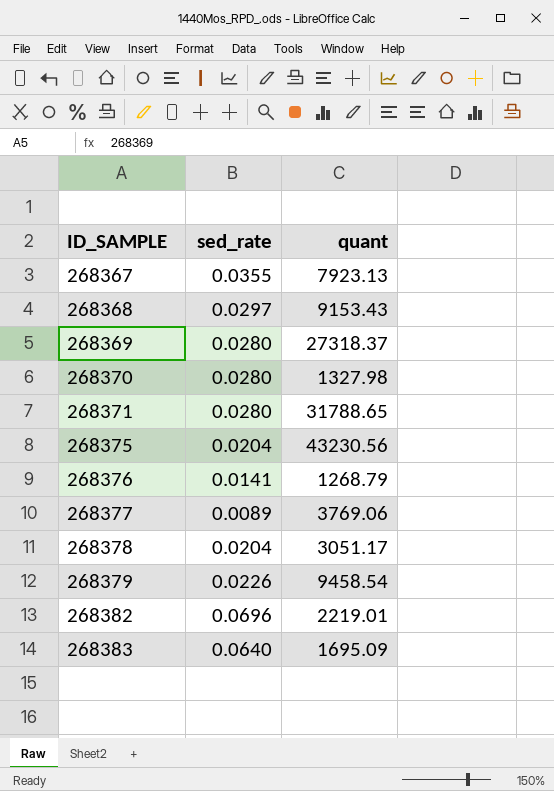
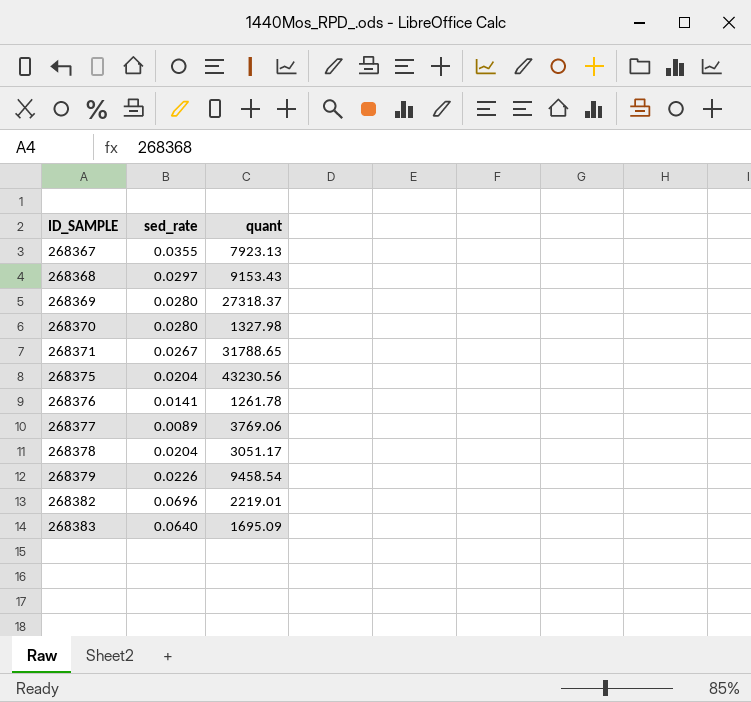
268371 | sed_rate: 0.0280 -> 0.0267
268376 | quant: 1268.79 -> 1261.78

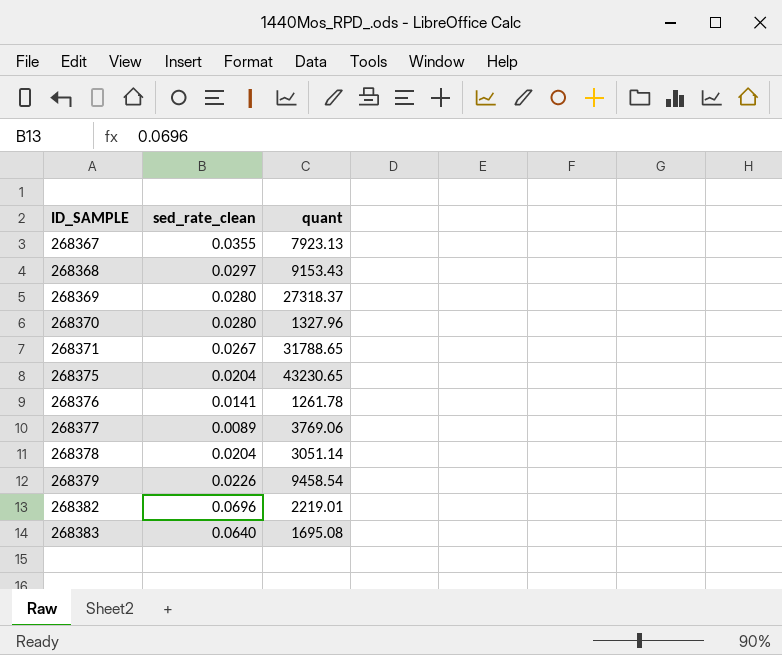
column name: sed_rate -> sed_rate_clean
268370 | quant: 1327.98 -> 1327.96
268375 | quant: 43230.56 -> 43230.65
268378 | quant: 3051.17 -> 3051.14
268383 | quant: 1695.09 -> 1695.08

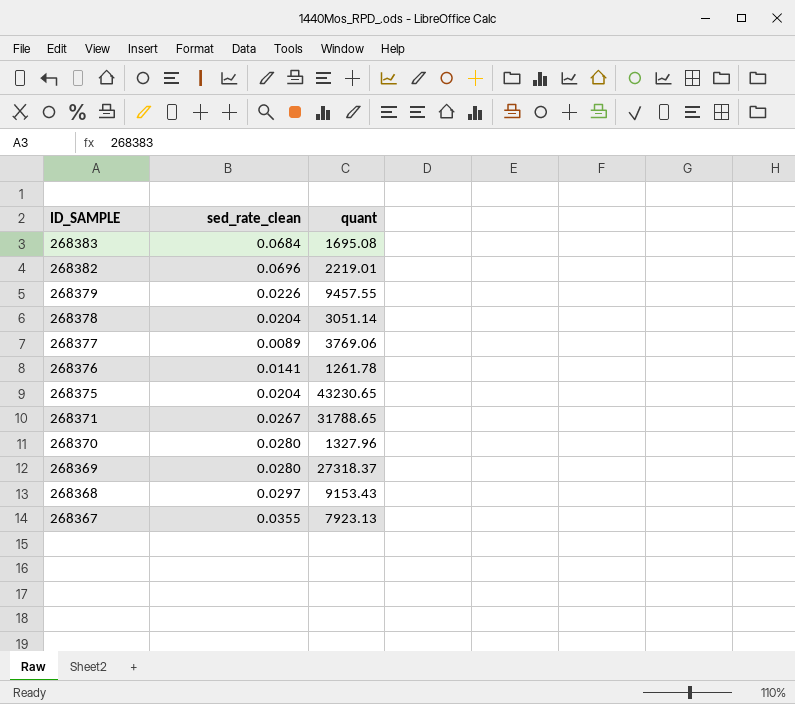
row order: ID_SAMPLE ascending -> ID_SAMPLE descending
268383 | sed_rate_clean: 0.0640 -> 0.0684
268379 | quant: 9458.54 -> 9457.55

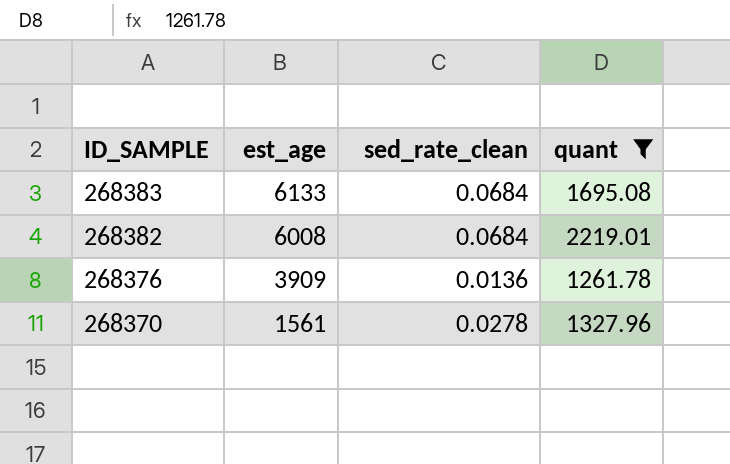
filter: none -> quant <= 2219.01
column est_age | position: none -> 2
268382 | sed_rate_clean: 0.0696 -> 0.0684
268376 | sed_rate_clean: 0.0141 -> 0.0136
268370 | sed_rate_clean: 0.0280 -> 0.0278

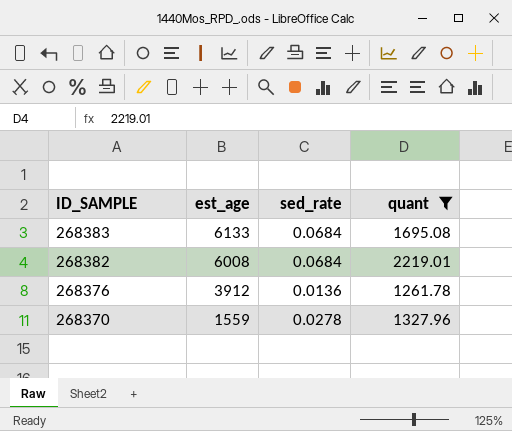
column name: sed_rate_clean -> sed_rate
268376 | est_age: 3909 -> 3912
268370 | est_age: 1561 -> 1559

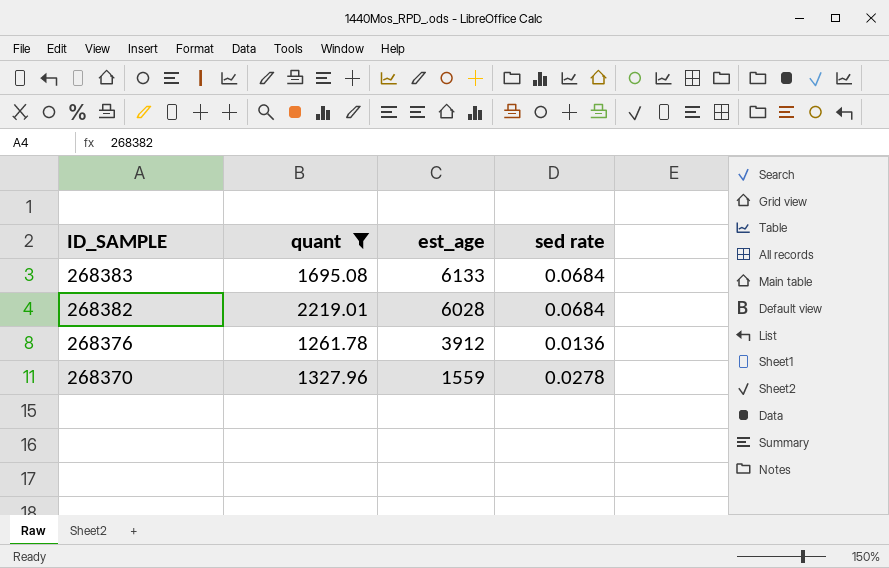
column quant | position: 4 -> 2
column name: sed_rate -> sed rate
268382 | est_age: 6008 -> 6028

